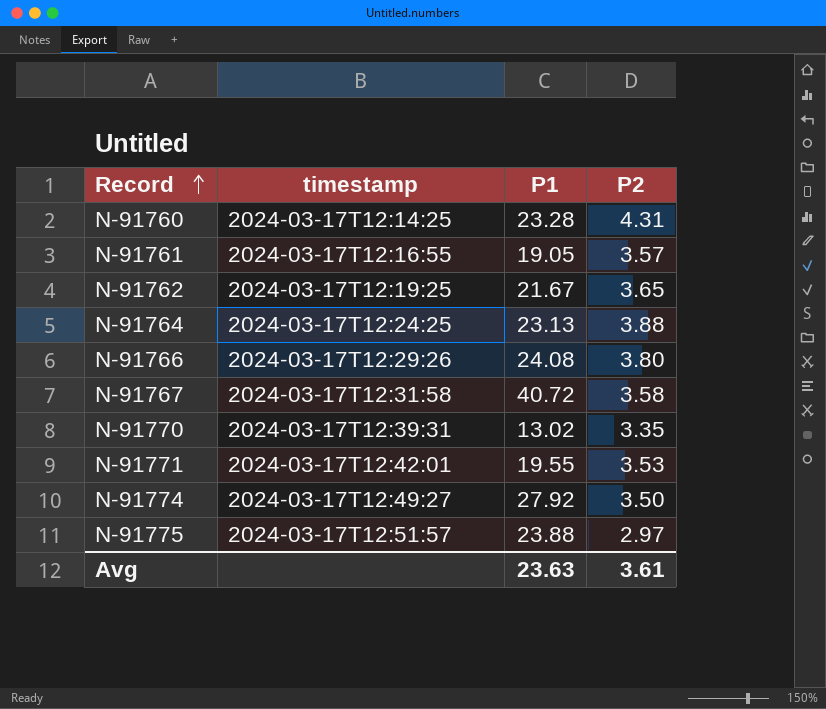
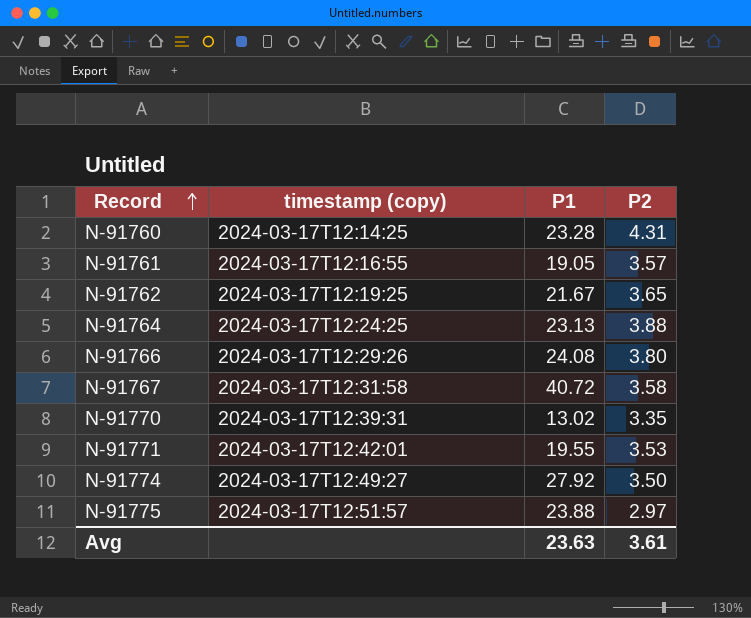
column name: timestamp -> timestamp (copy)

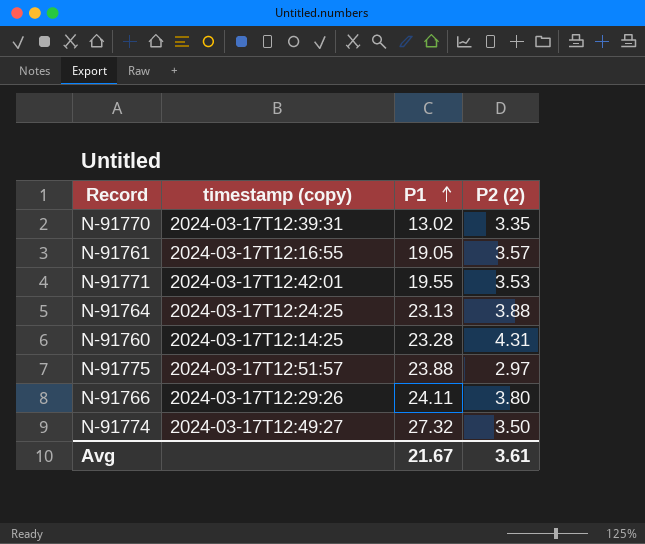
row order: Record ascending -> P1 ascending
column name: P2 -> P2 (2)
row N-91762: 2024-03-17T12:19:25 | 21.67 | 3.65 -> none
row N-91767: 2024-03-17T12:31:58 | 40.72 | 3.58 -> none
N-91766 | P1: 24.08 -> 24.11
N-91774 | P1: 27.92 -> 27.32
Avg | P1: 23.63 -> 21.67

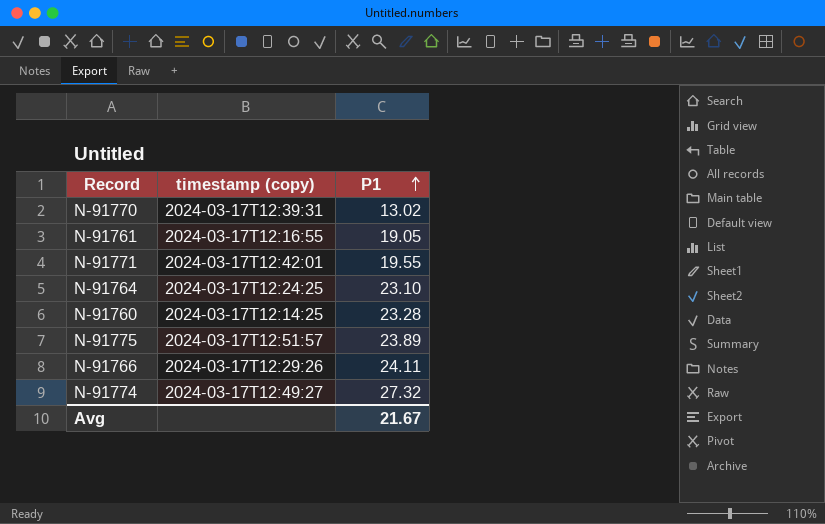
column P2 (2) | position: 4 -> none
N-91764 | P1: 23.13 -> 23.10
N-91775 | P1: 23.88 -> 23.89

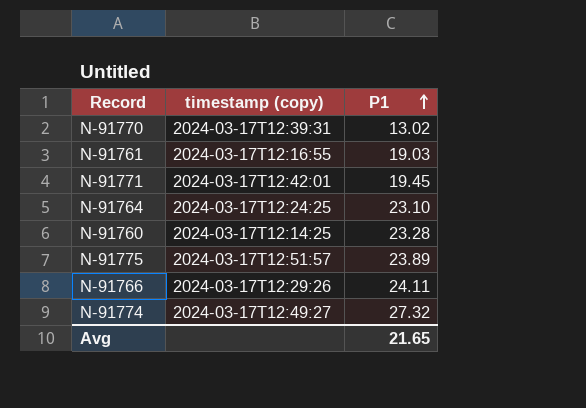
N-91761 | P1: 19.05 -> 19.03
N-91771 | P1: 19.55 -> 19.45
Avg | P1: 21.67 -> 21.65

